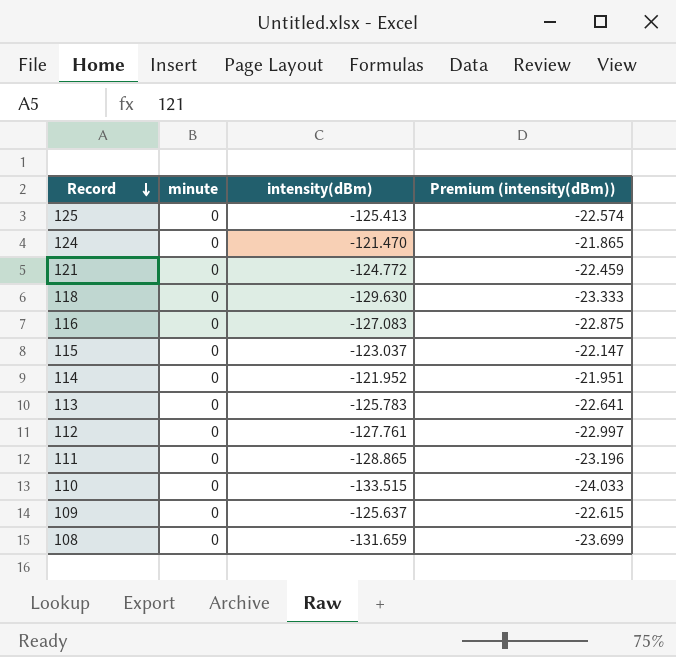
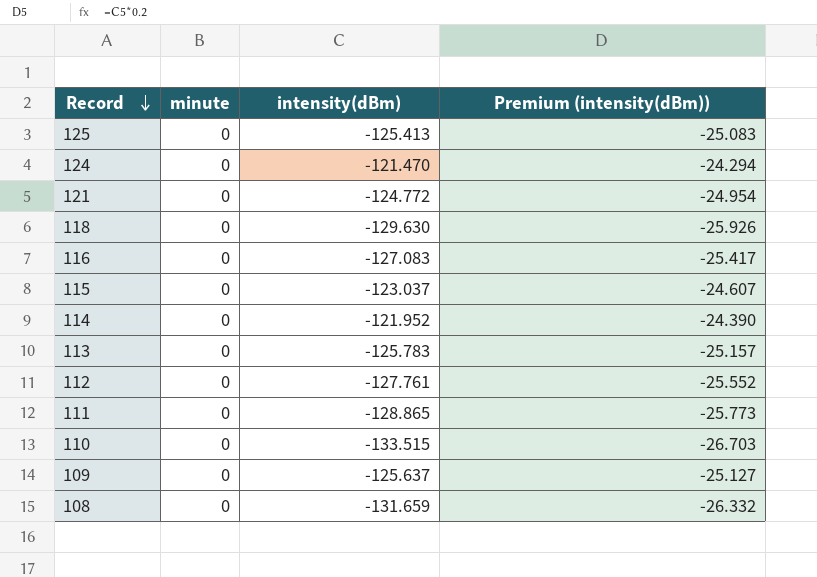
column Premium (intensity(dBm)) | formula: [intensity(dBm)] * 0.18 -> [intensity(dBm)] * 0.2

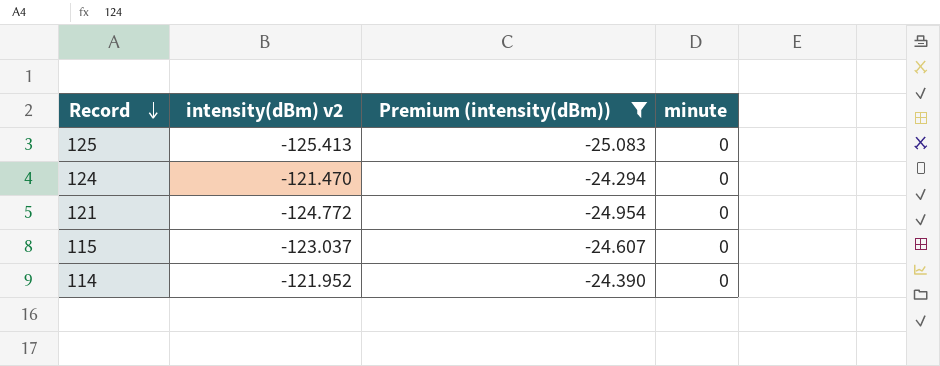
filter: none -> Premium (intensity(dBm)) >= -25.083
column name: intensity(dBm) -> intensity(dBm) v2
column minute | position: 2 -> 4

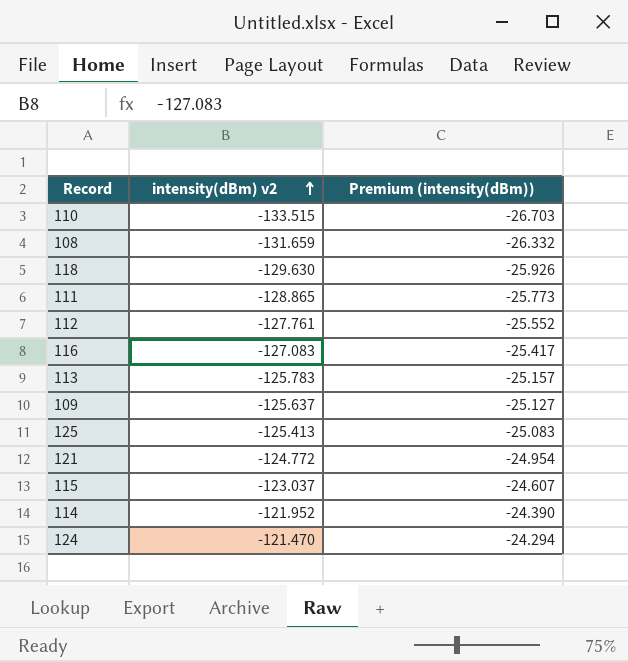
filter: Premium (intensity(dBm)) >= -25.083 -> none
row order: Record descending -> intensity(dBm) v2 ascending
column minute | position: 4 -> none

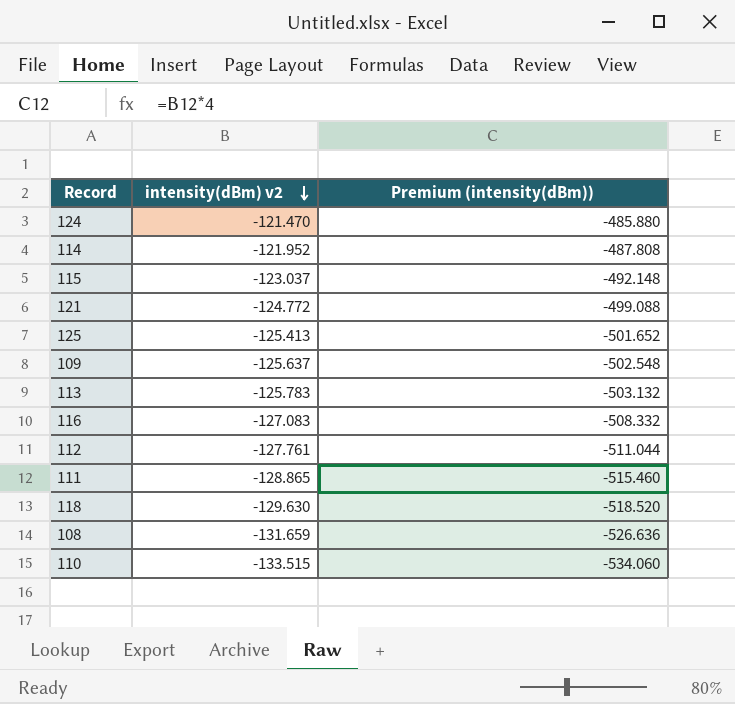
row order: intensity(dBm) v2 ascending -> intensity(dBm) v2 descending
column Premium (intensity(dBm)) | formula: [intensity(dBm) v2] * 0.2 -> [intensity(dBm) v2] * 4

